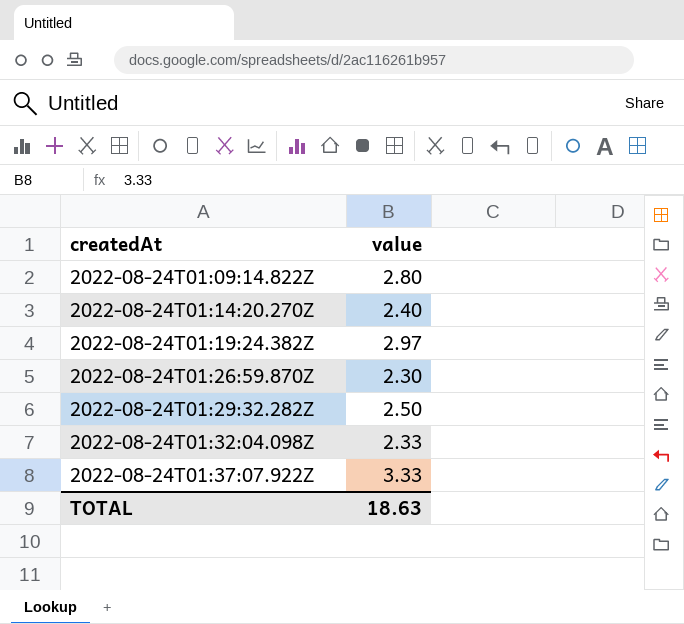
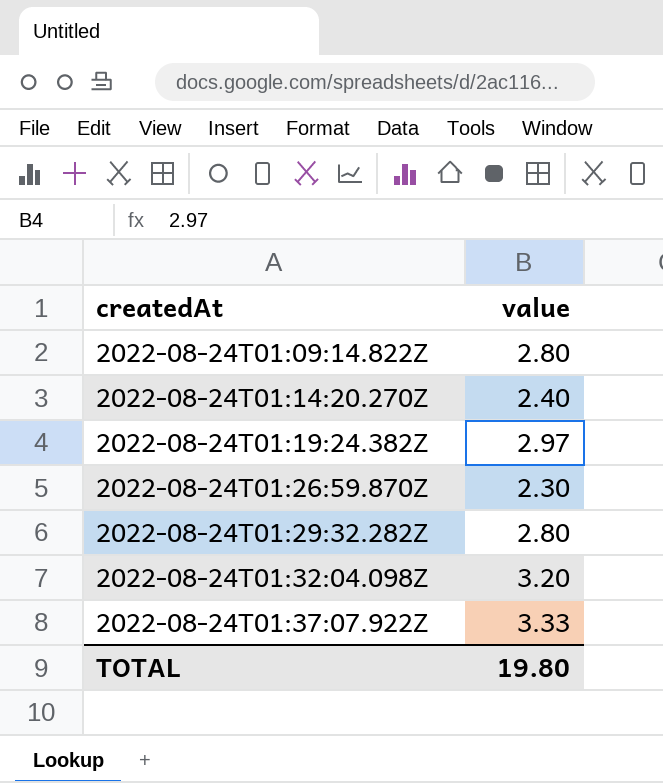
2022-08-24T01:29:32.282Z | value: 2.50 -> 2.80
2022-08-24T01:32:04.098Z | value: 2.33 -> 3.20
TOTAL | value: 18.63 -> 19.80

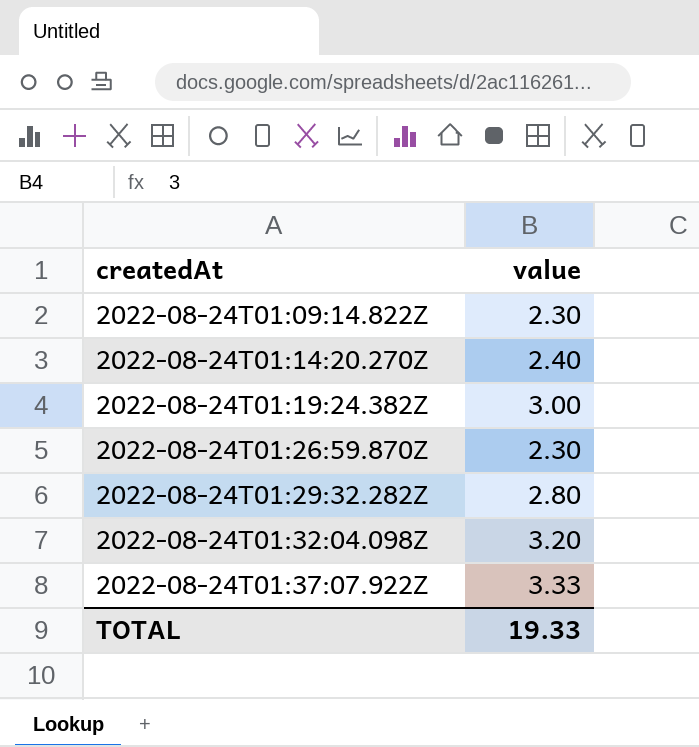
2022-08-24T01:09:14.822Z | value: 2.80 -> 2.30
2022-08-24T01:19:24.382Z | value: 2.97 -> 3.00
TOTAL | value: 19.80 -> 19.33

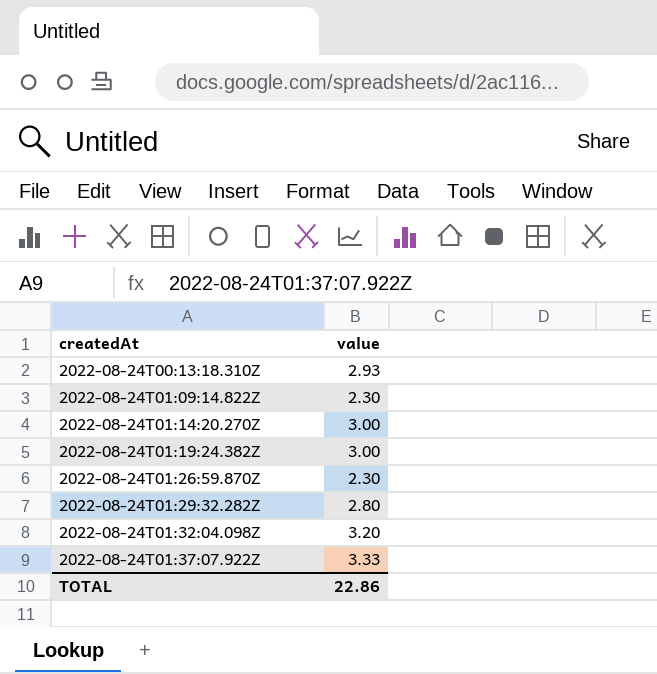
row 2022-08-24T00:13:18.310Z: none -> 2.93
2022-08-24T01:14:20.270Z | value: 2.40 -> 3.00
TOTAL | value: 19.33 -> 22.86

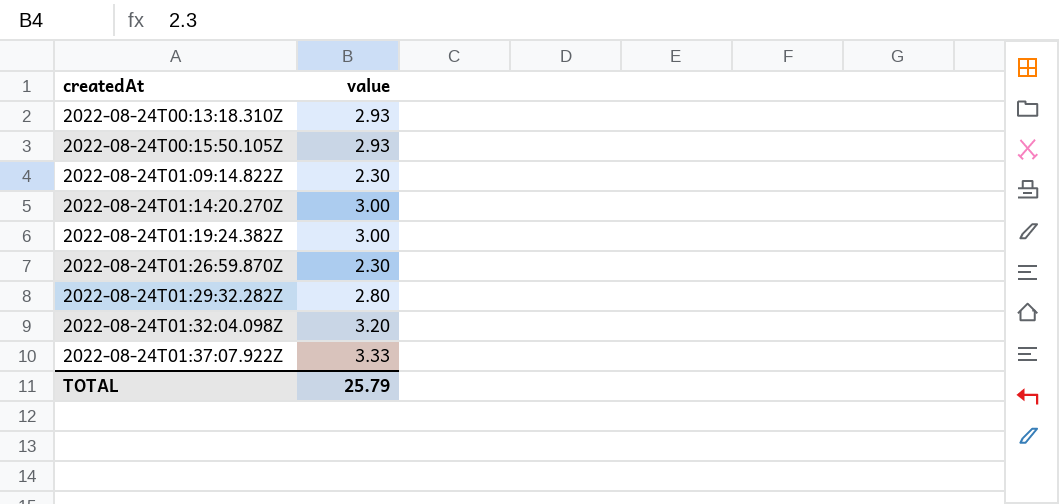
row 2022-08-24T00:15:50.105Z: none -> 2.93
TOTAL | value: 22.86 -> 25.79

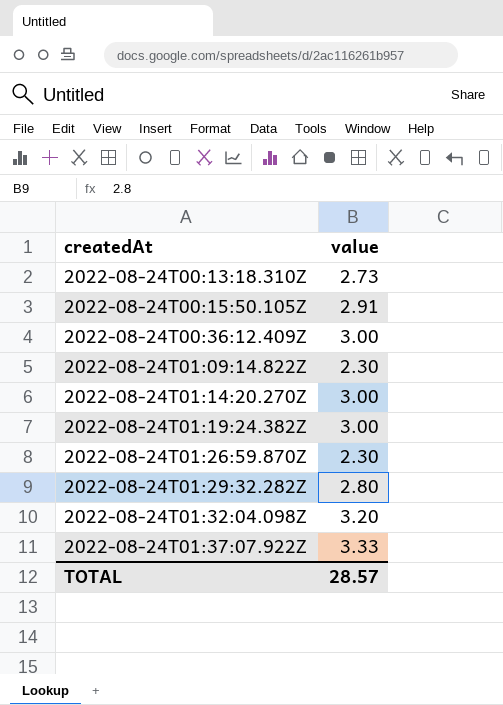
2022-08-24T00:13:18.310Z | value: 2.93 -> 2.73
2022-08-24T00:15:50.105Z | value: 2.93 -> 2.91
row 2022-08-24T00:36:12.409Z: none -> 3.00
TOTAL | value: 25.79 -> 28.57

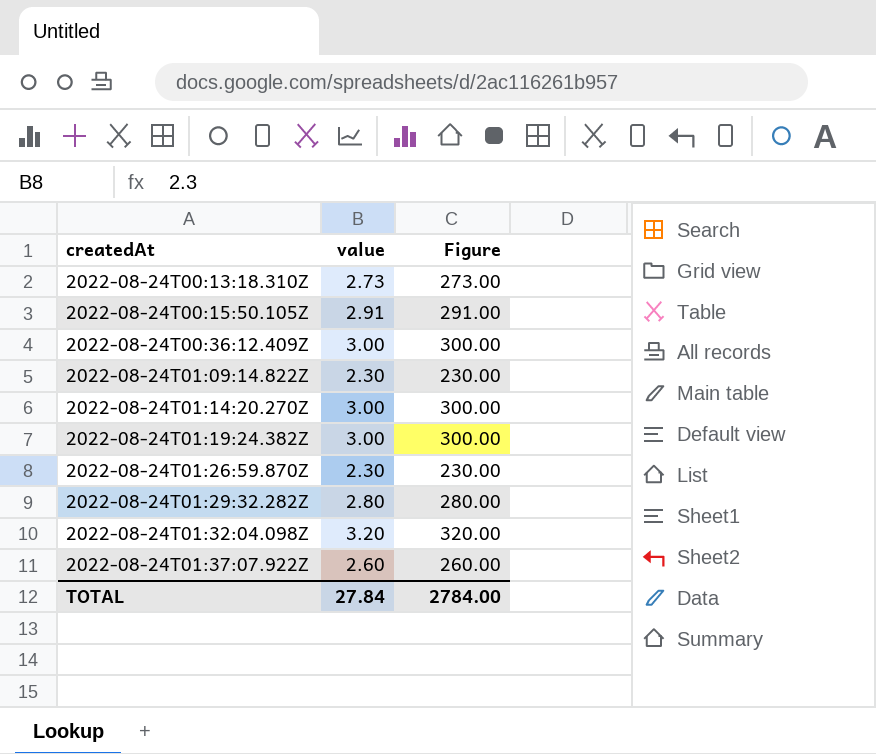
column Figure | formula: none -> [value] * 100
2022-08-24T01:37:07.922Z | value: 3.33 -> 2.60
TOTAL | value: 28.57 -> 27.84

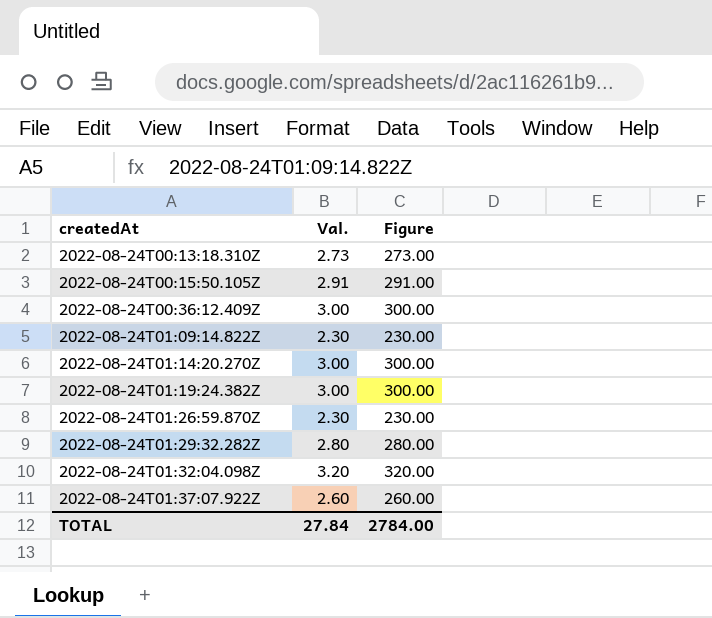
column name: value -> Val.

